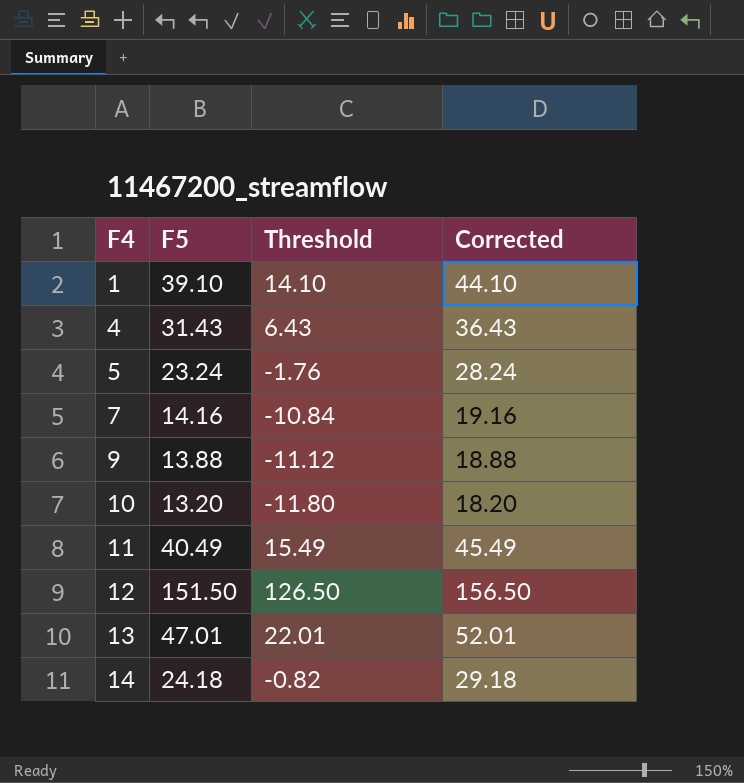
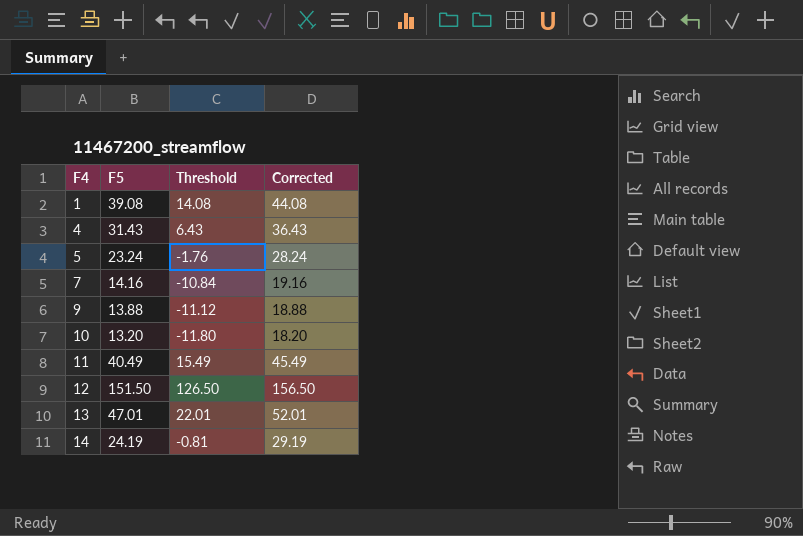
1 | F5: 39.10 -> 39.08
1 | Threshold: 14.10 -> 14.08
1 | Corrected: 44.10 -> 44.08
14 | F5: 24.18 -> 24.19
14 | Threshold: -0.82 -> -0.81
14 | Corrected: 29.18 -> 29.19

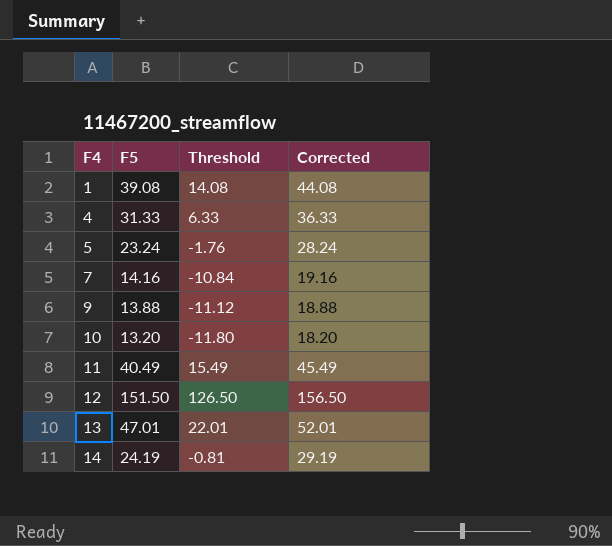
4 | F5: 31.43 -> 31.33
4 | Threshold: 6.43 -> 6.33
4 | Corrected: 36.43 -> 36.33

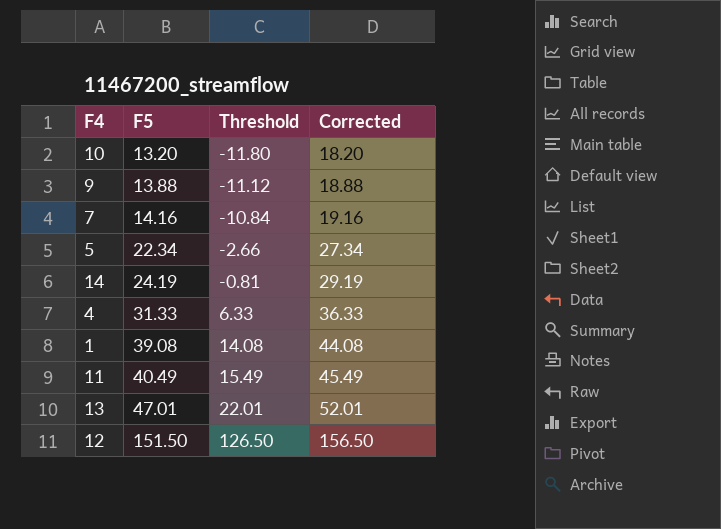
row order: F4 ascending -> F5 ascending
5 | F5: 23.24 -> 22.34
5 | Threshold: -1.76 -> -2.66
5 | Corrected: 28.24 -> 27.34

